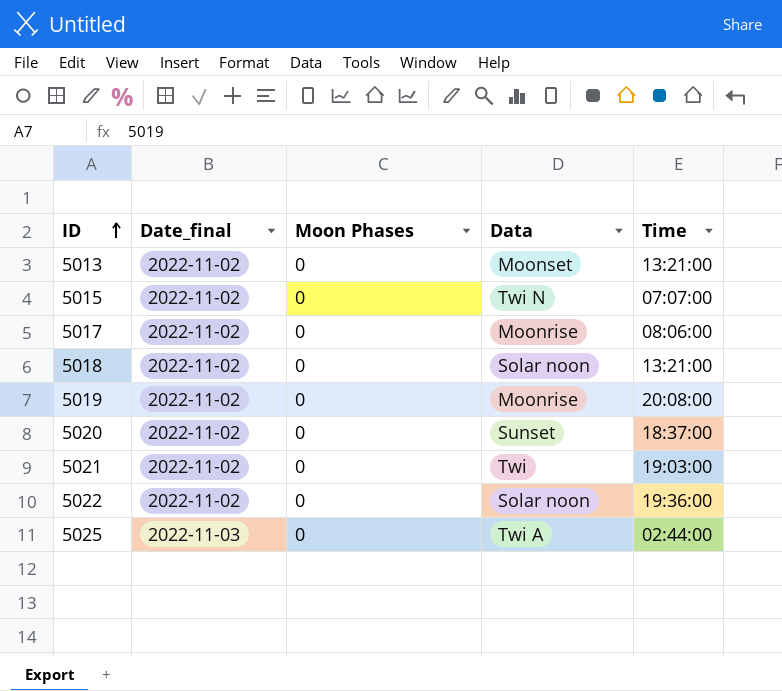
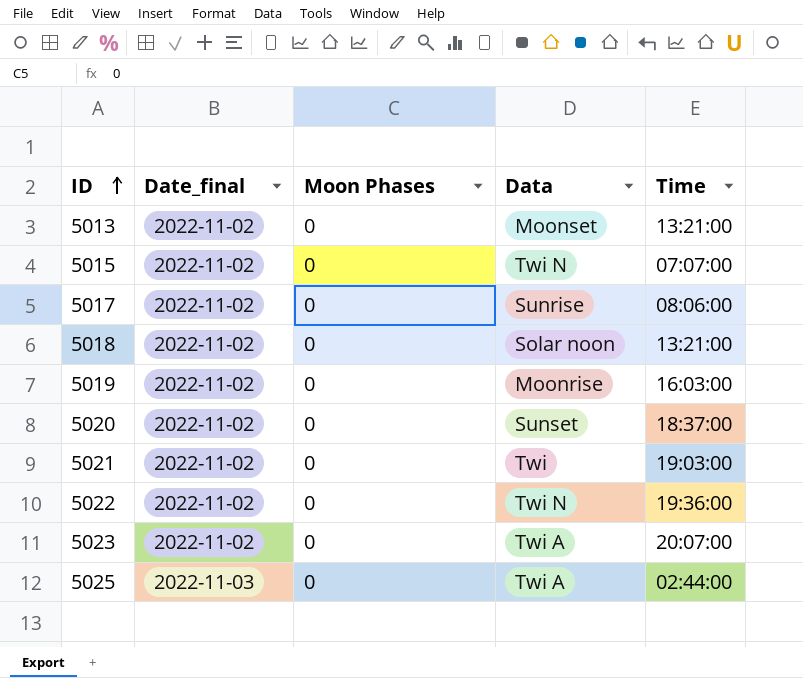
5017 | Data: Moonrise -> Sunrise
5019 | Time: 20:08:00 -> 16:03:00
5022 | Data: Solar noon -> Twi N
row 5023: none -> 2022-11-02 | 0 | Twi A | 20:07:00

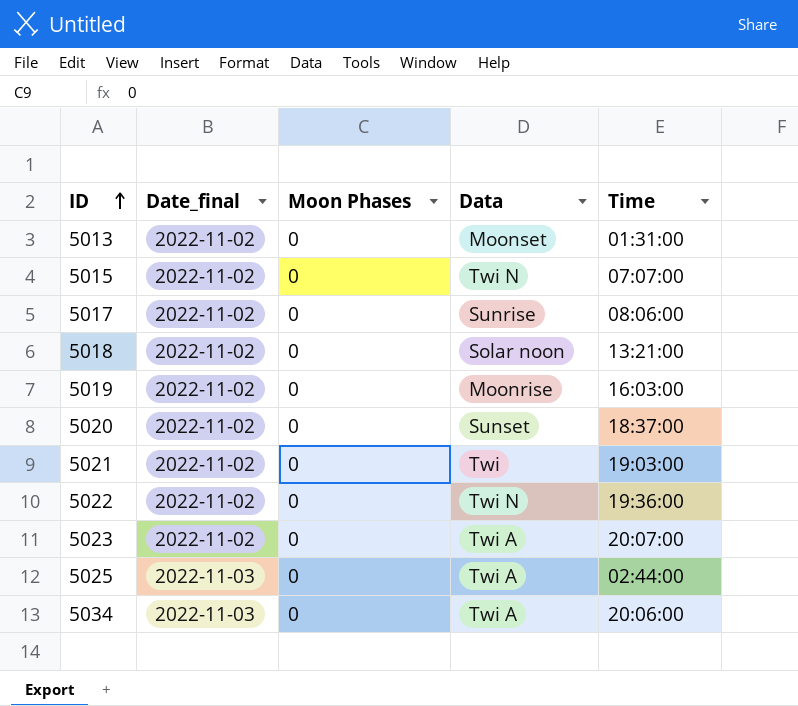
5013 | Time: 13:21:00 -> 01:31:00
row 5034: none -> 2022-11-03 | 0 | Twi A | 20:06:00

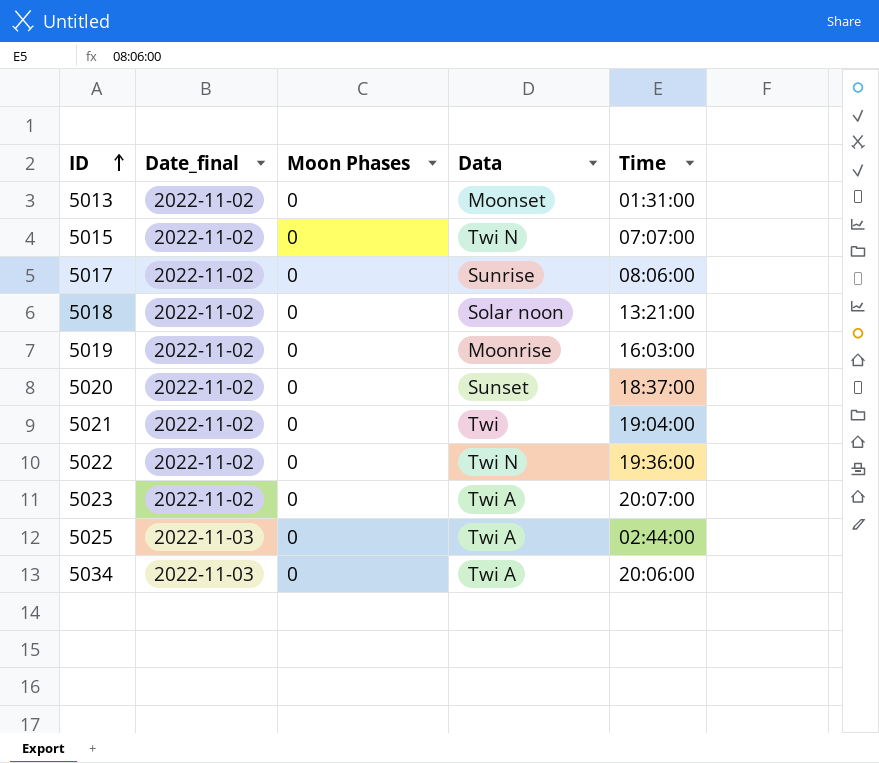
5021 | Time: 19:03:00 -> 19:04:00

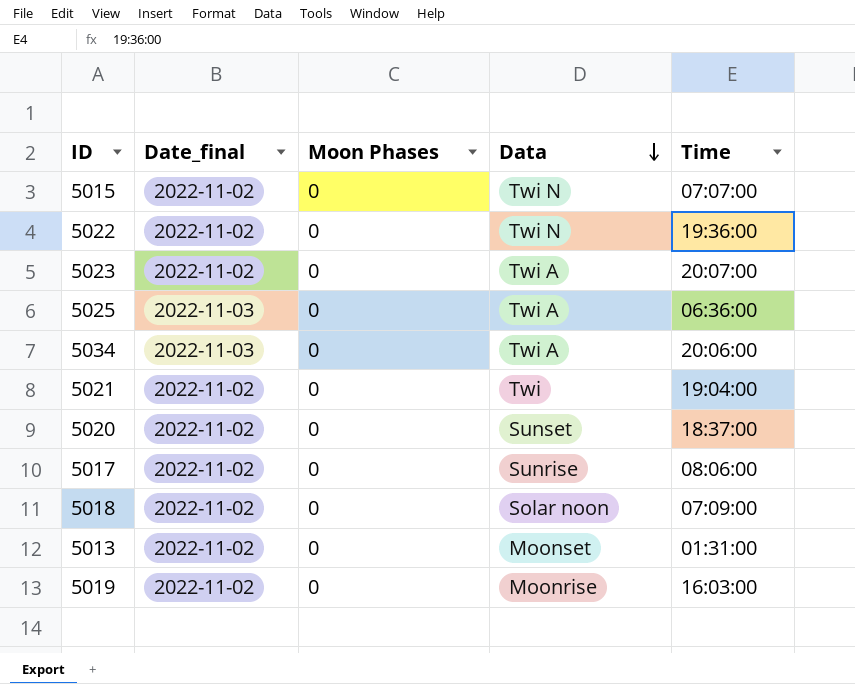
row order: ID ascending -> Data descending
5025 | Time: 02:44:00 -> 06:36:00
5018 | Time: 13:21:00 -> 07:09:00

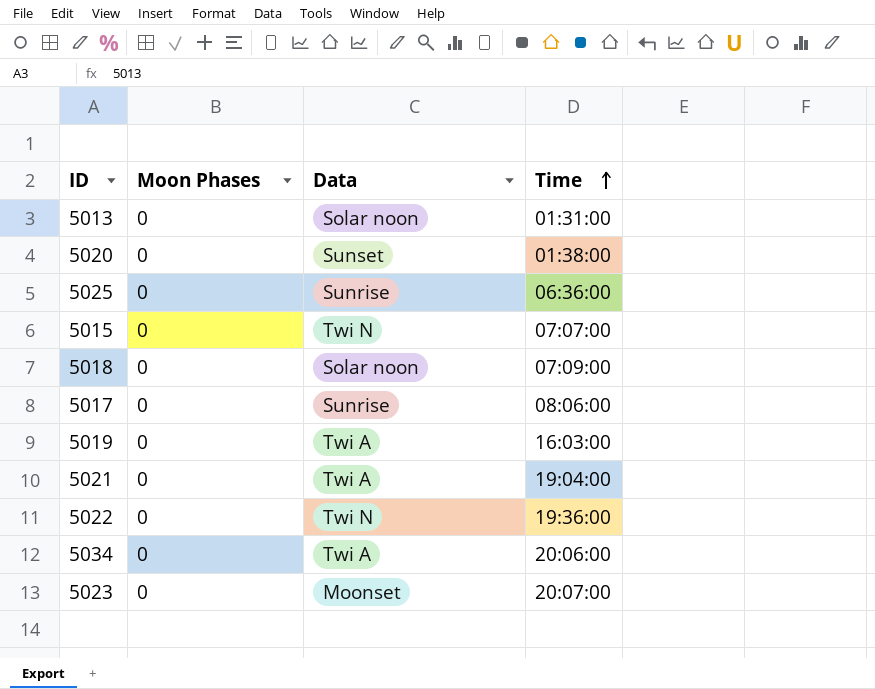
row order: Data descending -> Time ascending
column Date_final | position: 2 -> none
5013 | Data: Moonset -> Solar noon
5020 | Time: 18:37:00 -> 01:38:00
5025 | Data: Twi A -> Sunrise
5019 | Data: Moonrise -> Twi A
5021 | Data: Twi -> Twi A
5023 | Data: Twi A -> Moonset

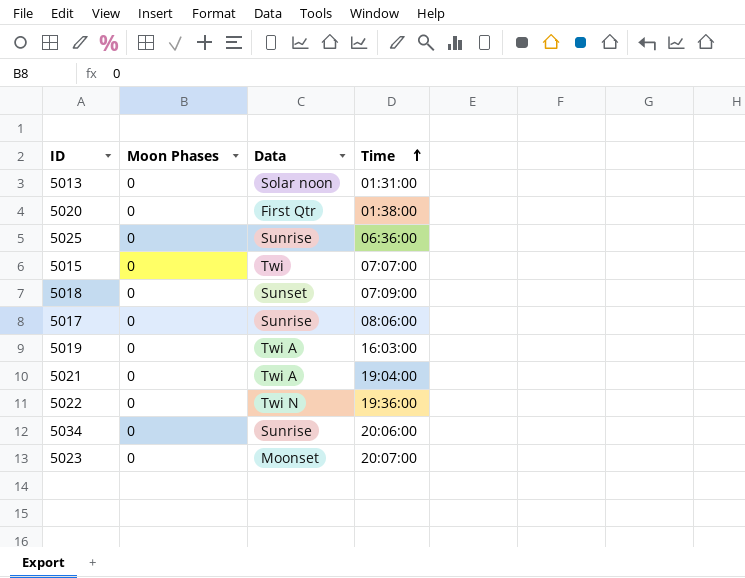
5020 | Data: Sunset -> First Qtr
5015 | Data: Twi N -> Twi
5018 | Data: Solar noon -> Sunset
5034 | Data: Twi A -> Sunrise

